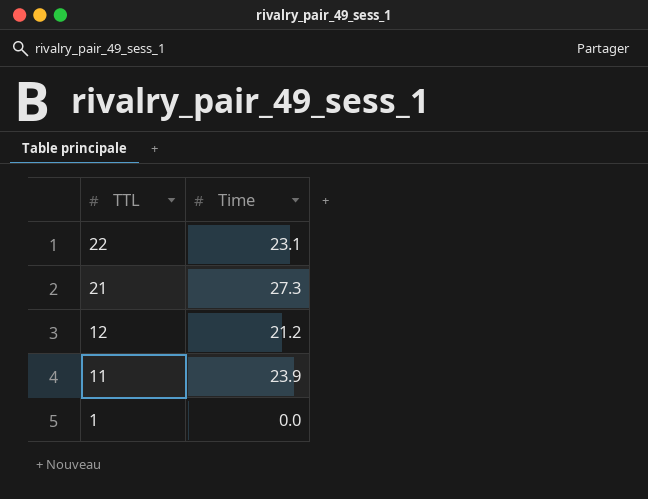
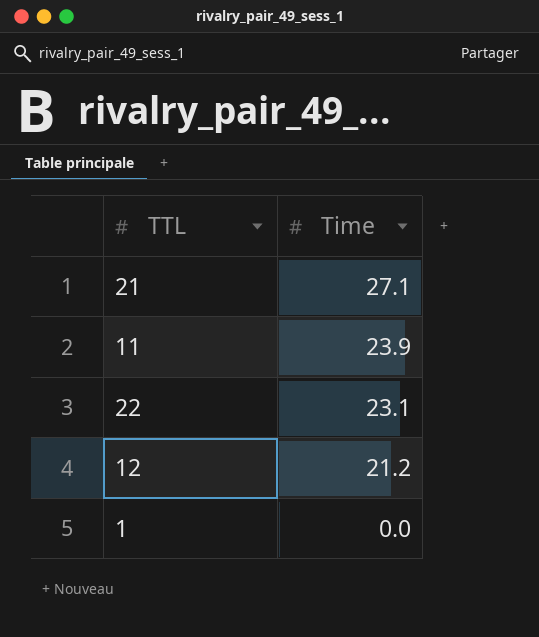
row order: TTL descending -> Time descending
21 | Time: 27.3 -> 27.1

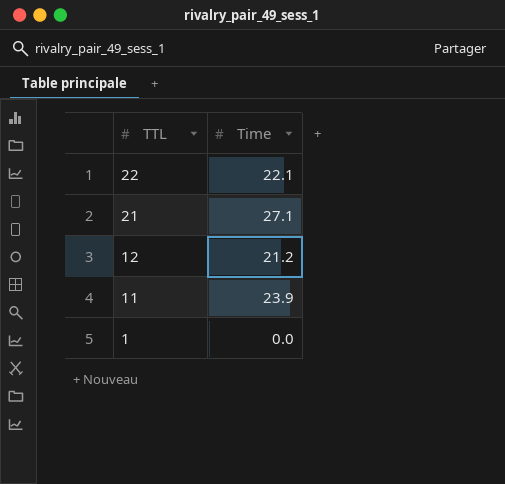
row order: Time descending -> TTL descending
22 | Time: 23.1 -> 22.1

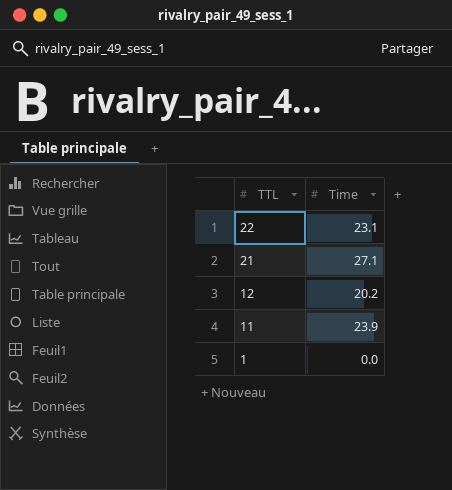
22 | Time: 22.1 -> 23.1
12 | Time: 21.2 -> 20.2

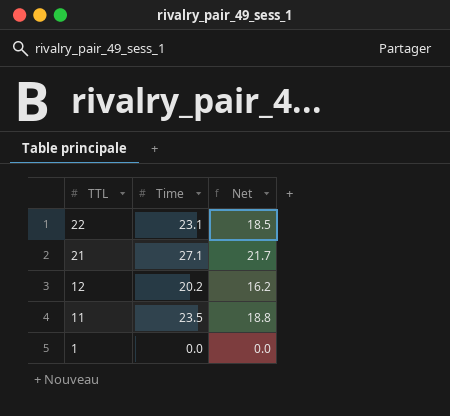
column Net | formula: none -> [Time] * 0.8
11 | Time: 23.9 -> 23.5

